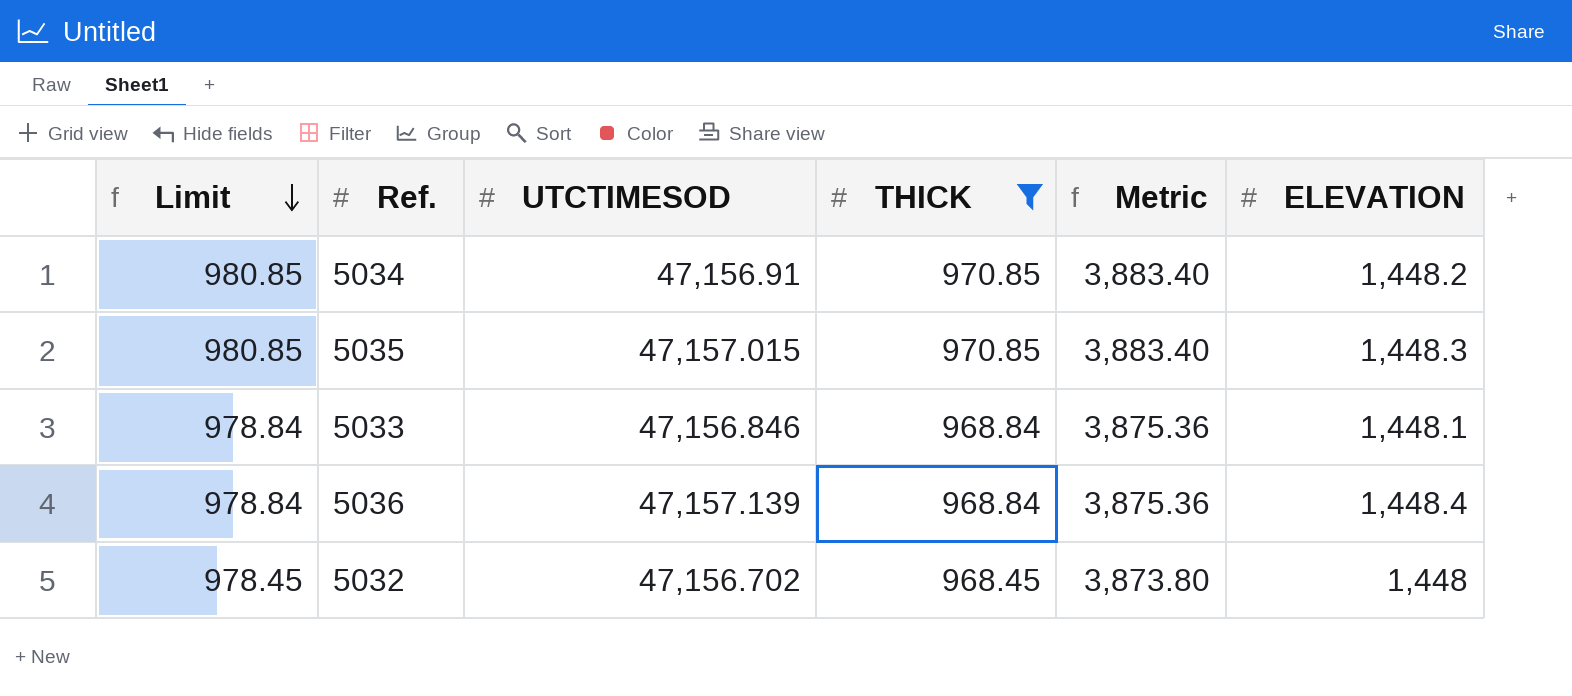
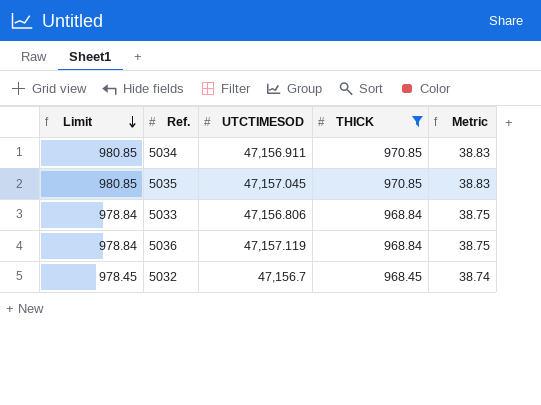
column ELEVATION | position: 6 -> none
column Metric | formula: [THICK] * 4 -> [THICK] * 0.04
5034 | UTCTIMESOD: 47,156.91 -> 47,156.911
5035 | UTCTIMESOD: 47,157.015 -> 47,157.045
5033 | UTCTIMESOD: 47,156.846 -> 47,156.806
5036 | UTCTIMESOD: 47,157.139 -> 47,157.119
5032 | UTCTIMESOD: 47,156.702 -> 47,156.7

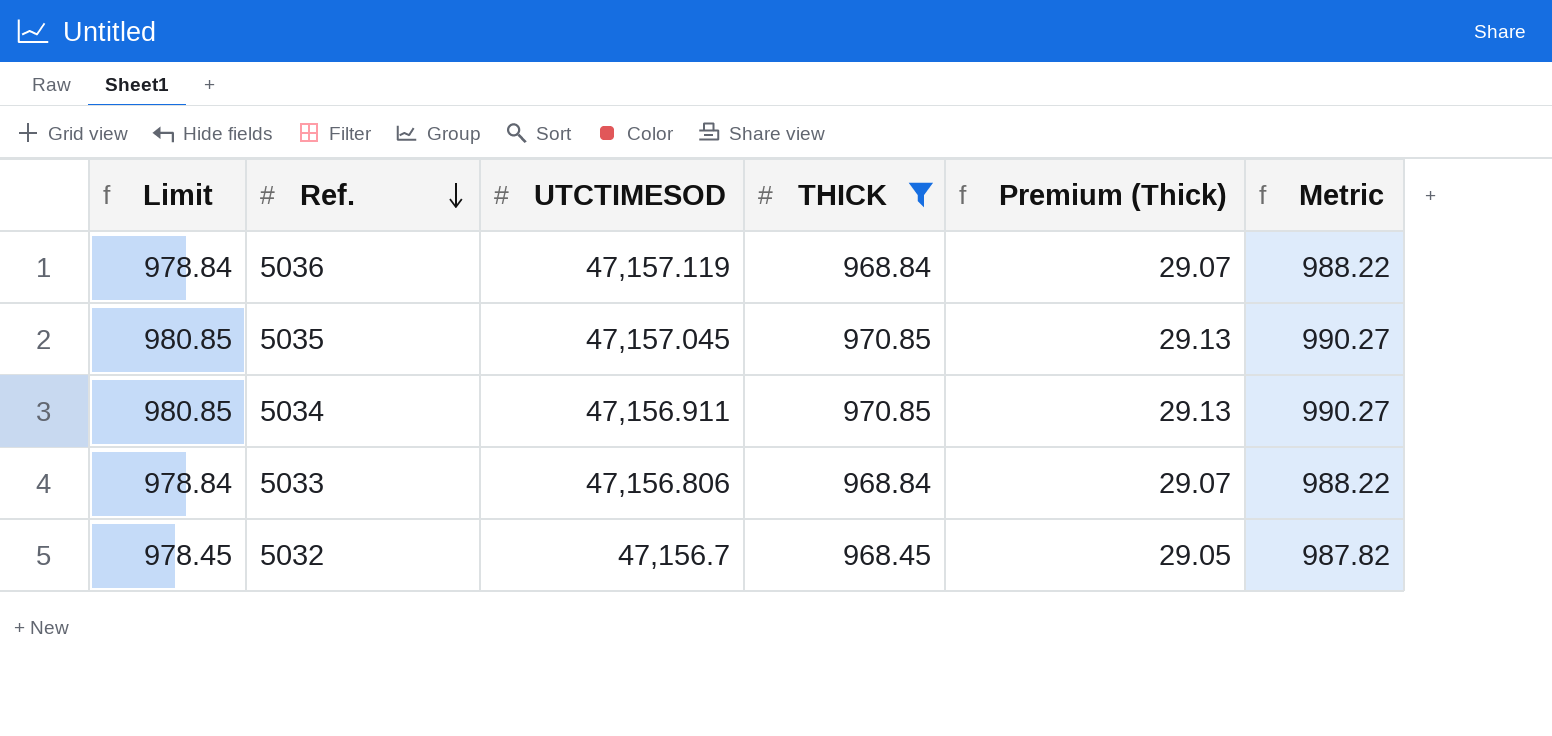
row order: Limit descending -> Ref. descending
column Premium (Thick) | formula: none -> [THICK] * 0.03
column Metric | formula: [THICK] * 0.04 -> [THICK] * 1.02

